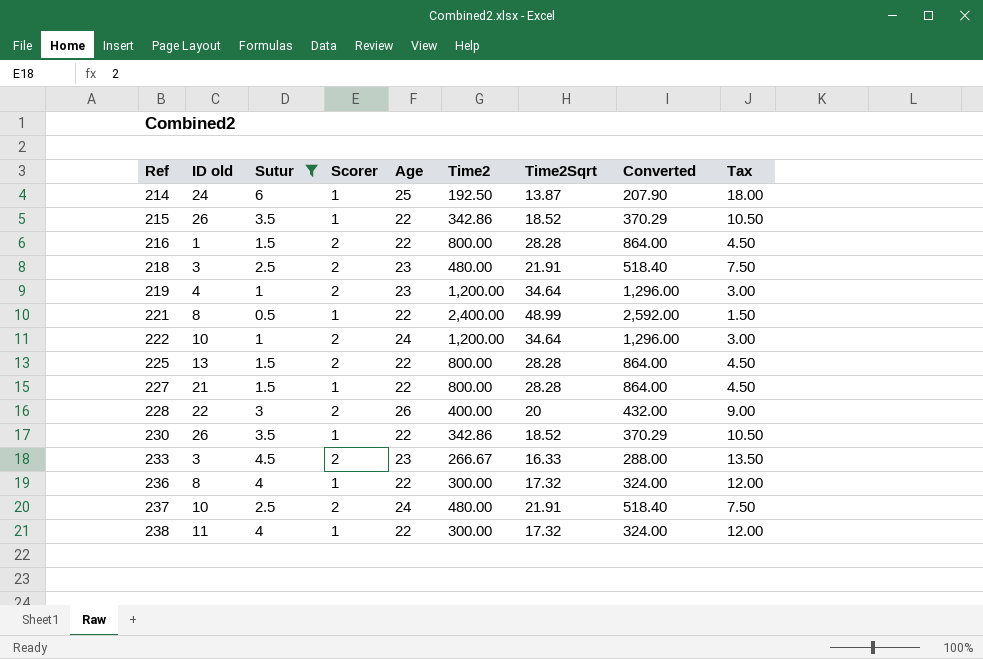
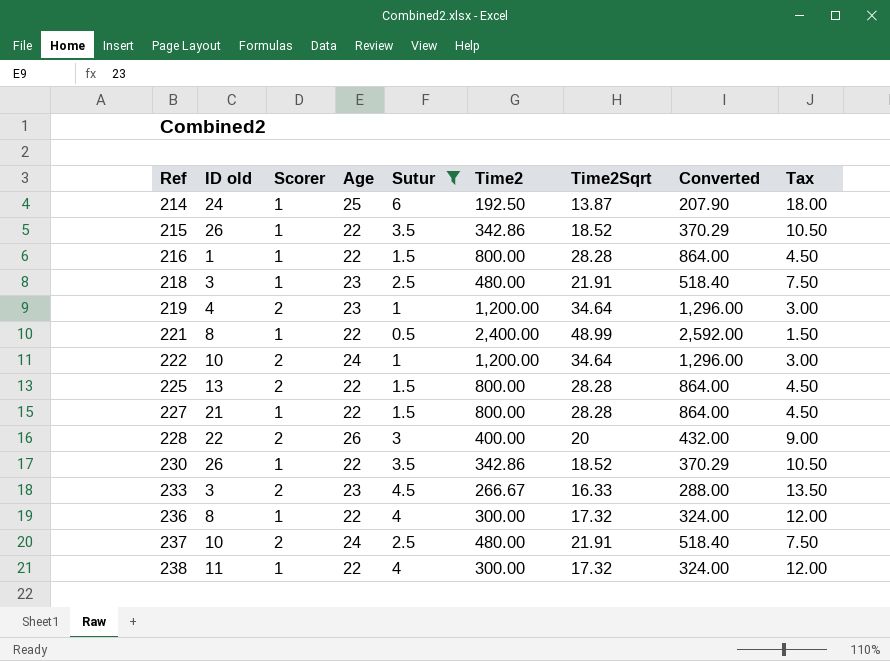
column Sutur | position: 3 -> 5
216 | Scorer: 2 -> 1
218 | Scorer: 2 -> 1

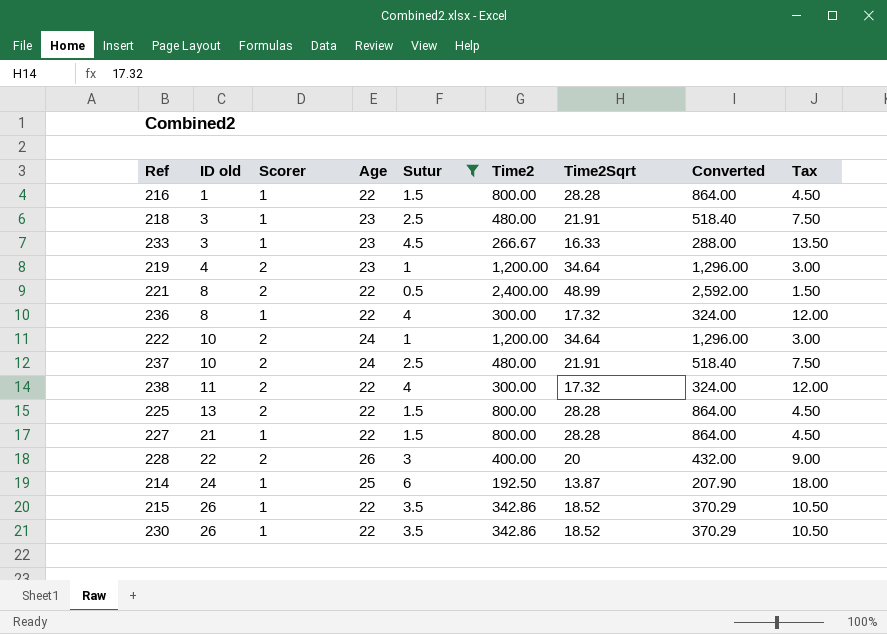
row order: Ref ascending -> ID old ascending
233 | Scorer: 2 -> 1
221 | Scorer: 1 -> 2
238 | Scorer: 1 -> 2

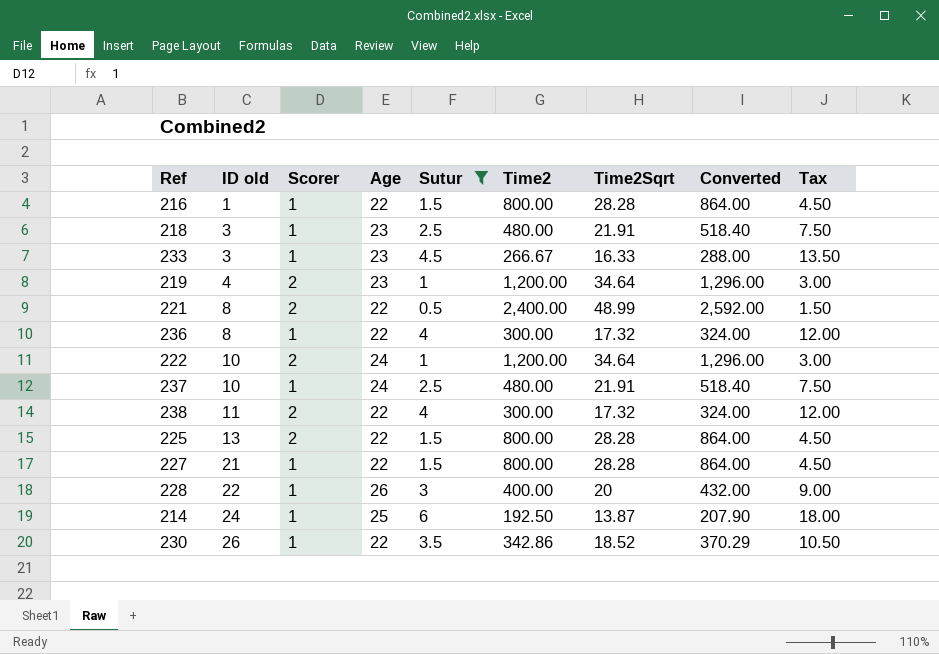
row 215: 26 | 1 | 22 | 3.5 | 342.86 | 18.52 | 370.29 | 10.50 -> none
237 | Scorer: 2 -> 1
228 | Scorer: 2 -> 1

